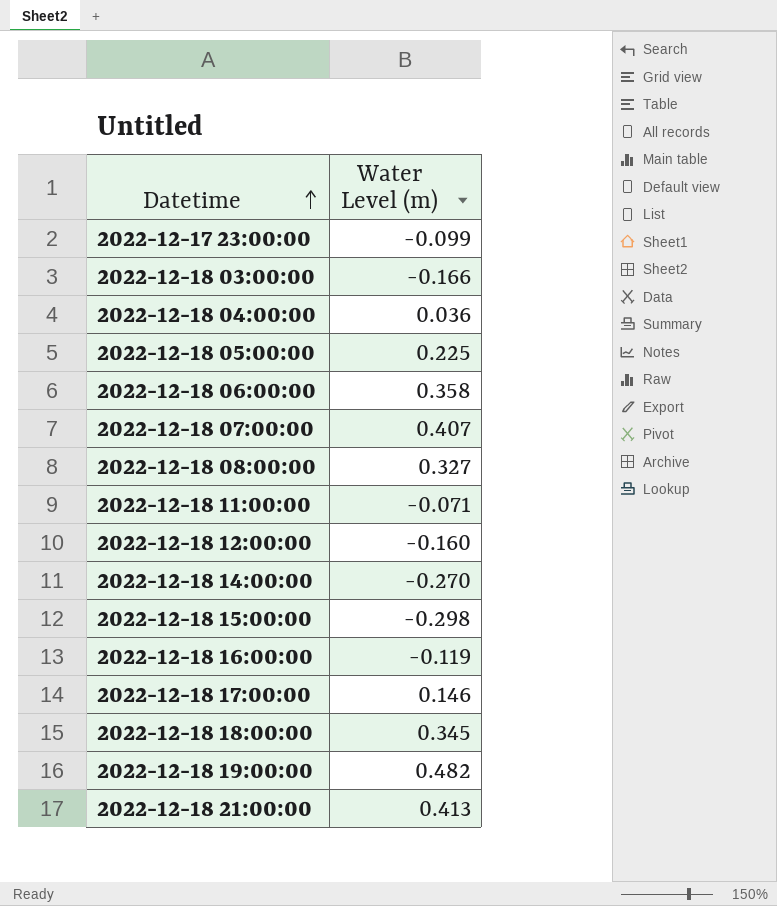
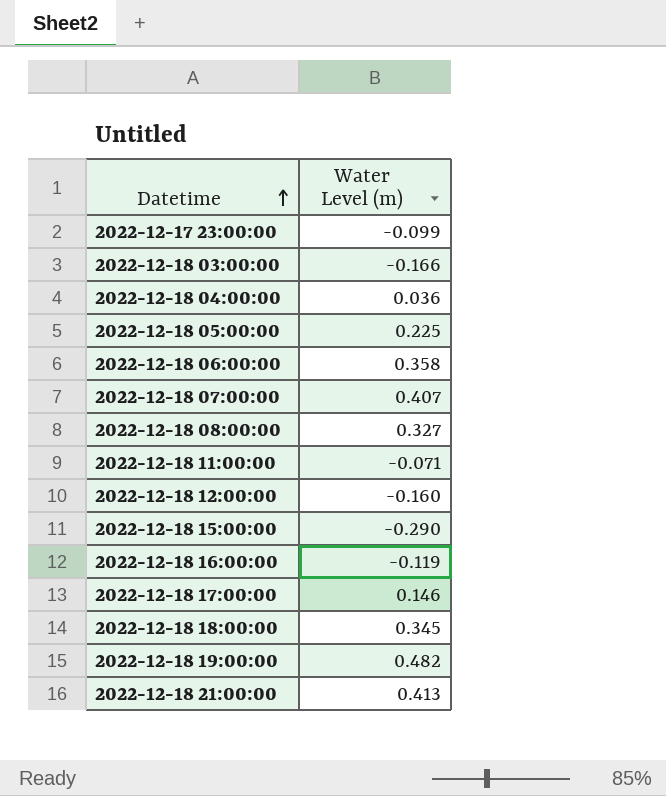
row 2022-12-18 14:00:00: -0.270 -> none
2022-12-18 15:00:00 | Water Level (m): -0.298 -> -0.290

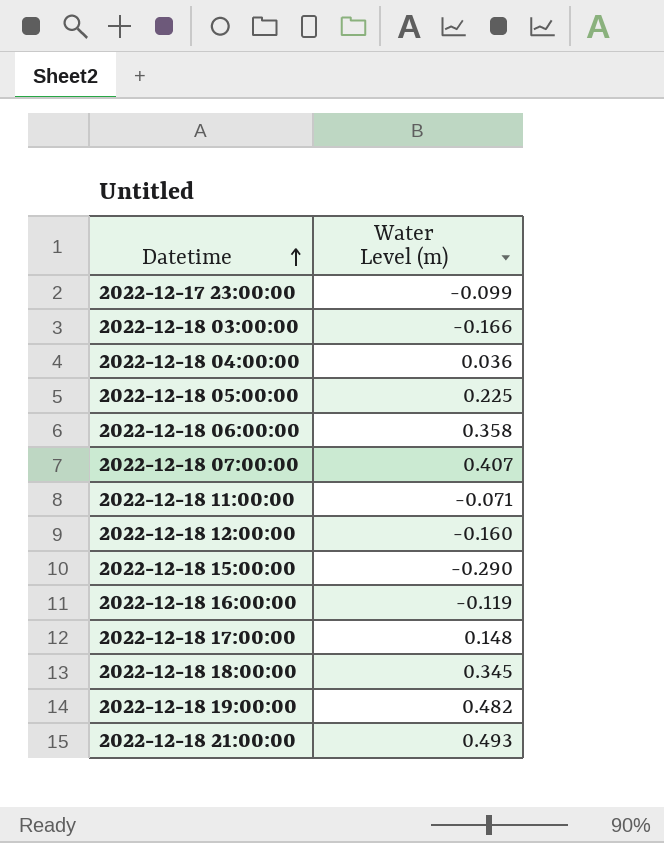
row 2022-12-18 08:00:00: 0.327 -> none
2022-12-18 17:00:00 | Water Level (m): 0.146 -> 0.148
2022-12-18 21:00:00 | Water Level (m): 0.413 -> 0.493

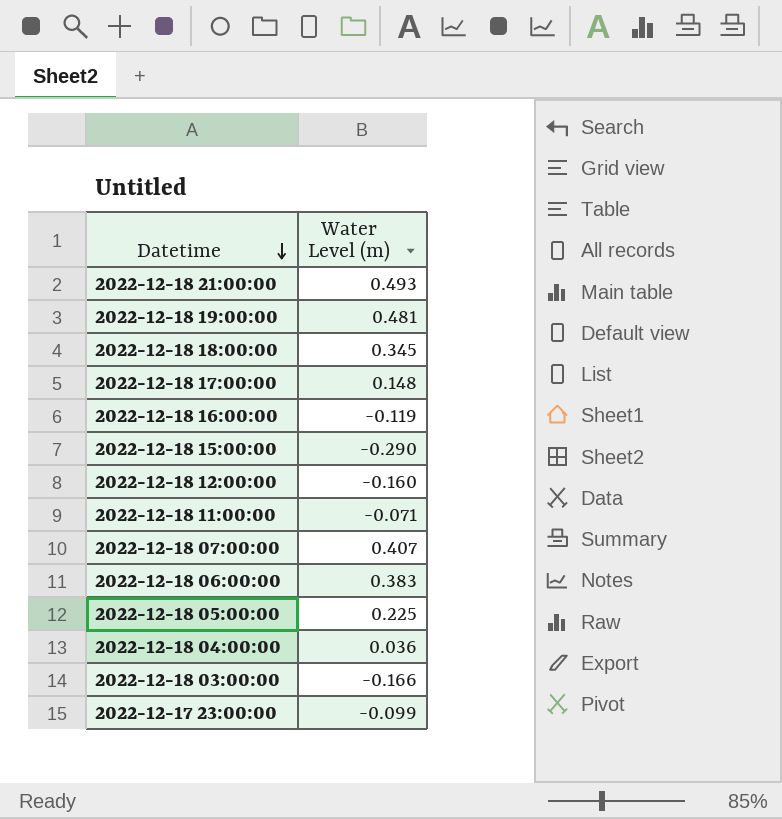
row order: Datetime ascending -> Datetime descending
2022-12-18 19:00:00 | Water Level (m): 0.482 -> 0.481
2022-12-18 06:00:00 | Water Level (m): 0.358 -> 0.383

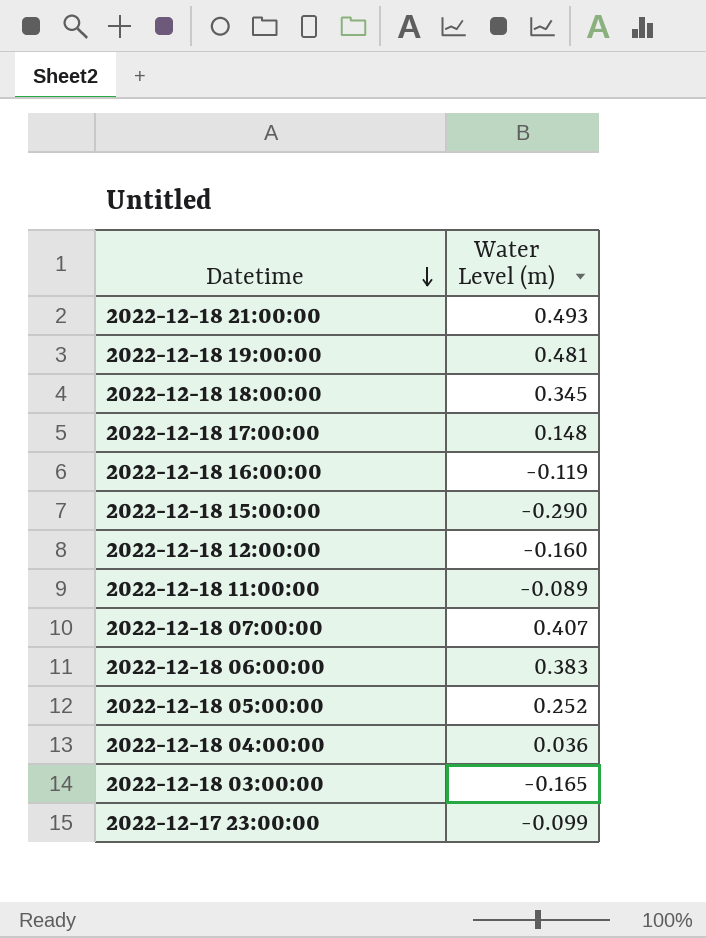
2022-12-18 11:00:00 | Water Level (m): -0.071 -> -0.089
2022-12-18 05:00:00 | Water Level (m): 0.225 -> 0.252
2022-12-18 03:00:00 | Water Level (m): -0.166 -> -0.165

